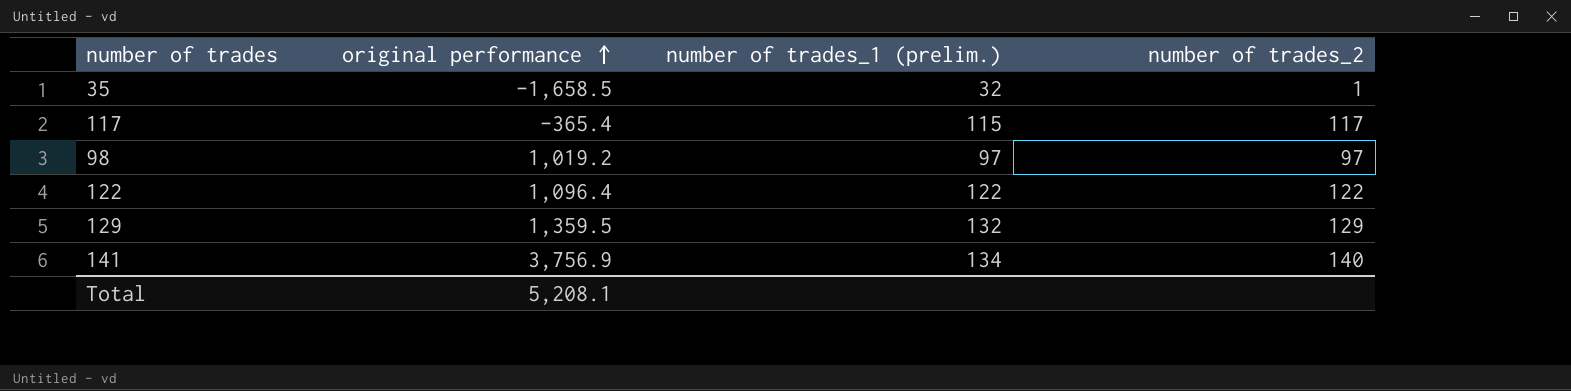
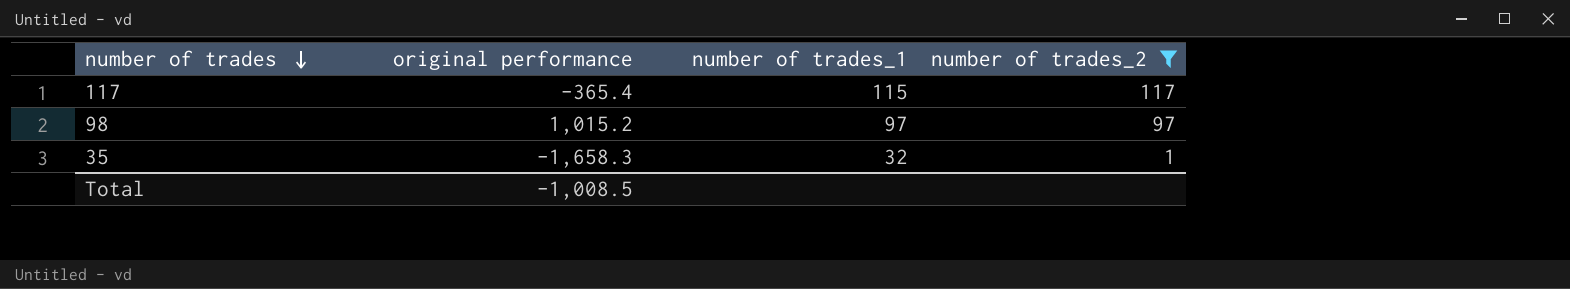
filter: none -> number of trades_2 <= 117
row order: original performance ascending -> number of trades descending
column name: number of trades_1 (prelim.) -> number of trades_1
98 | original performance: 1,019.2 -> 1,015.2
35 | original performance: -1,658.5 -> -1,658.3
Total | original performance: 5,208.1 -> -1,008.5

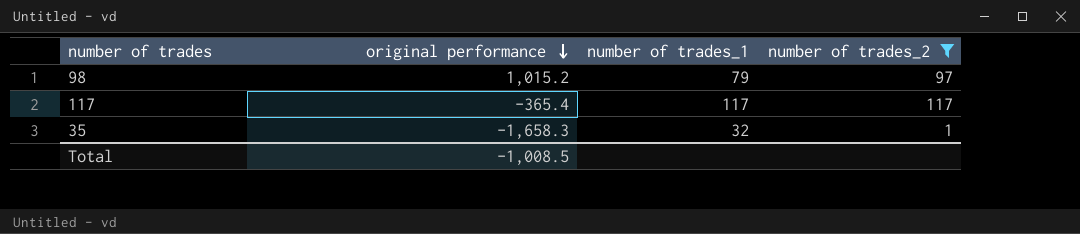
row order: number of trades descending -> original performance descending
98 | number of trades_1: 97 -> 79
117 | number of trades_1: 115 -> 117

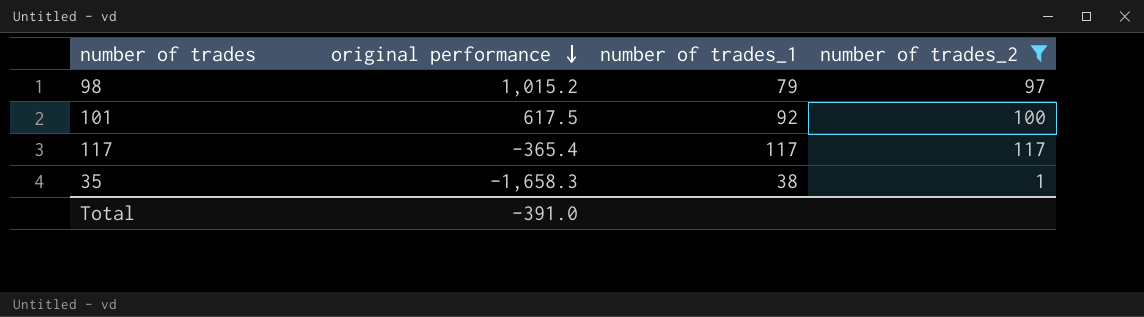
row 101: none -> 617.5 | 92 | 100
35 | number of trades_1: 32 -> 38
Total | original performance: -1,008.5 -> -391.0

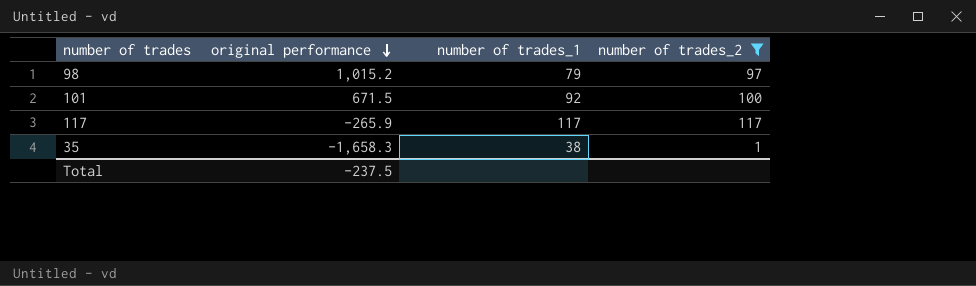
101 | original performance: 617.5 -> 671.5
117 | original performance: -365.4 -> -265.9
Total | original performance: -391.0 -> -237.5

